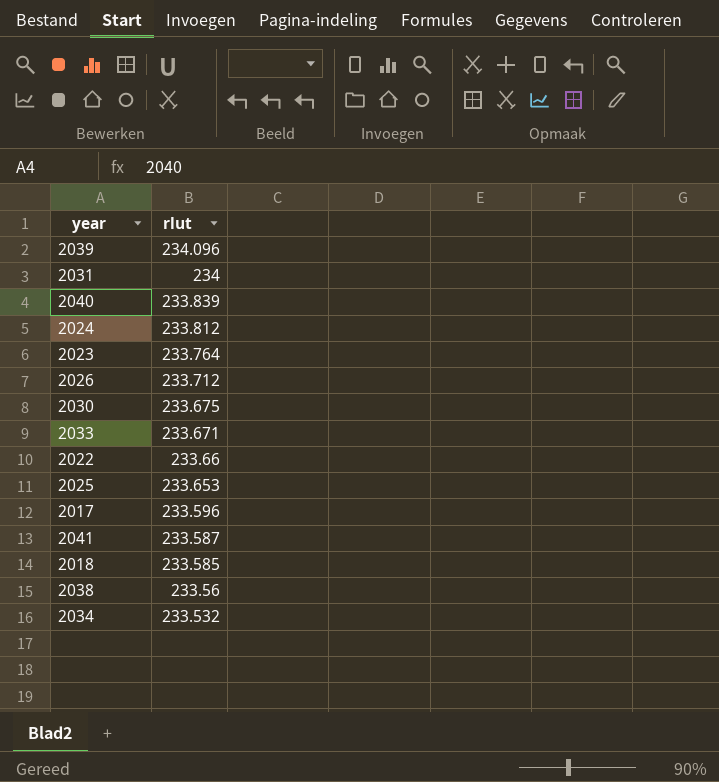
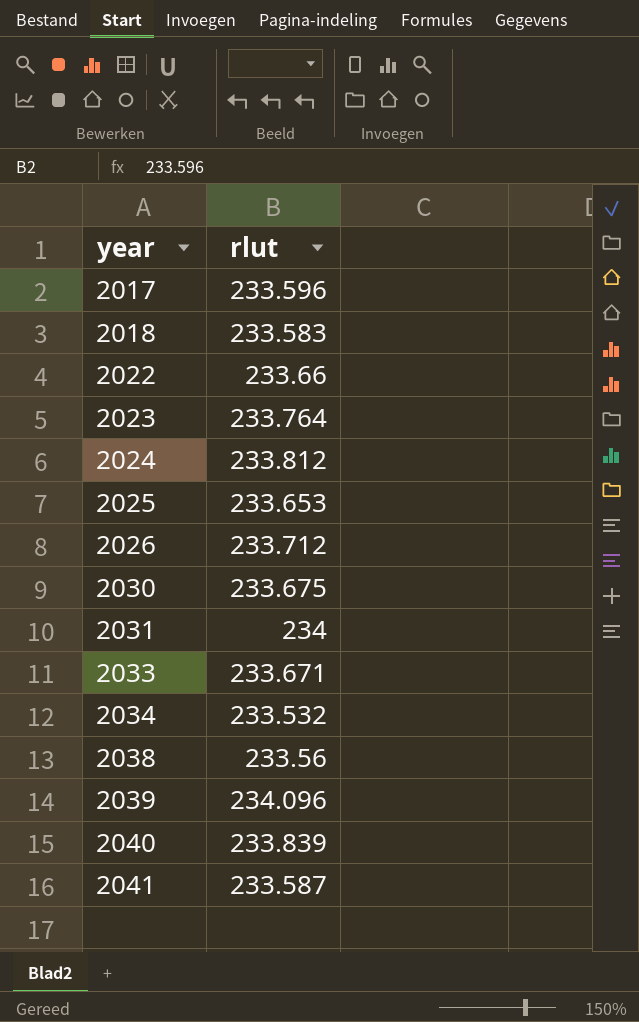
row order: rlut descending -> year ascending
2018 | rlut: 233.585 -> 233.583

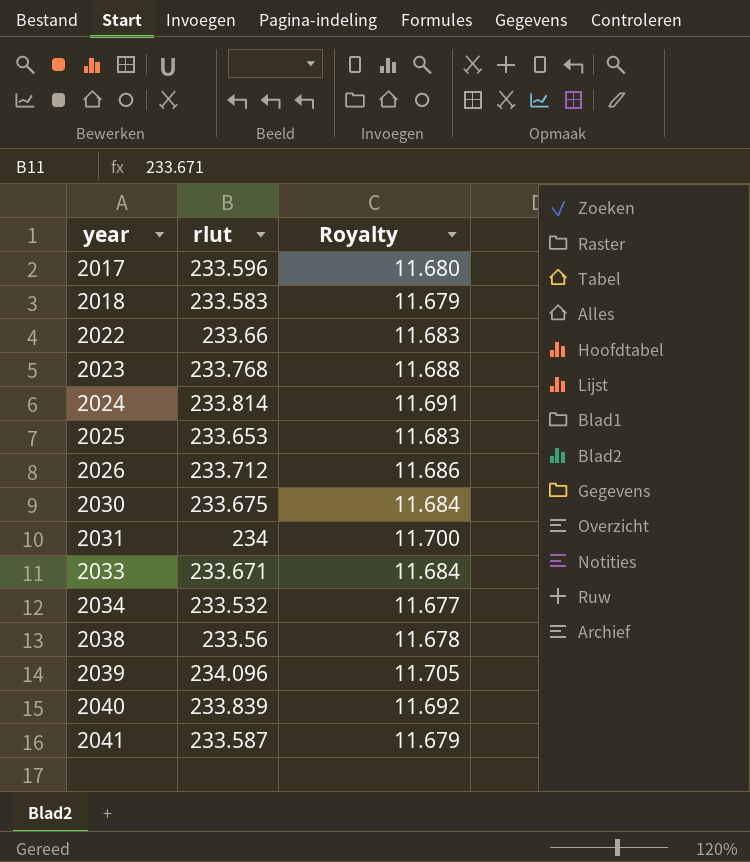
column Royalty | formula: none -> [rlut] * 0.05
2023 | rlut: 233.764 -> 233.768
2024 | rlut: 233.812 -> 233.814

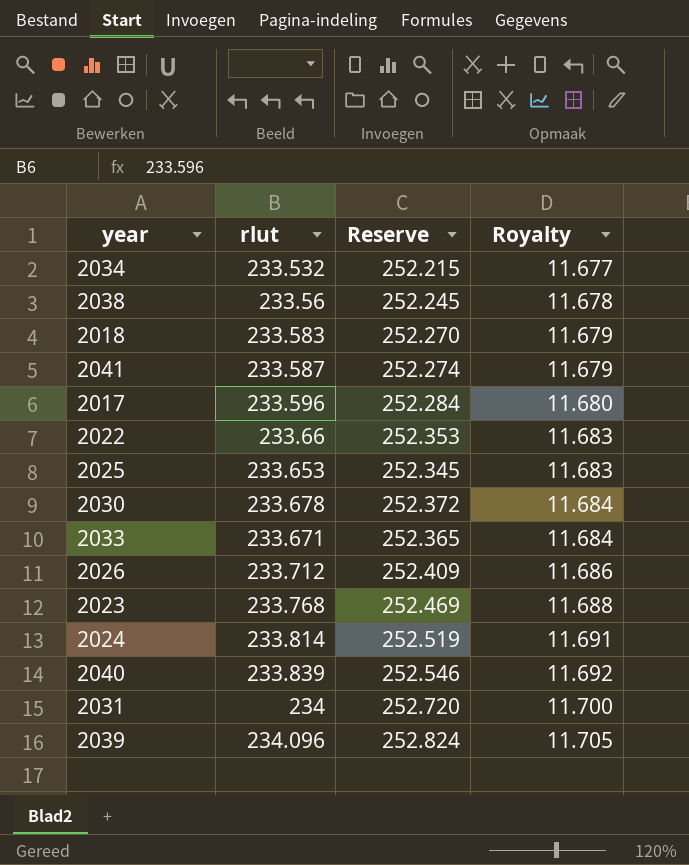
row order: year ascending -> Royalty ascending
column Reserve | formula: none -> [rlut] * 1.08
2030 | rlut: 233.675 -> 233.678

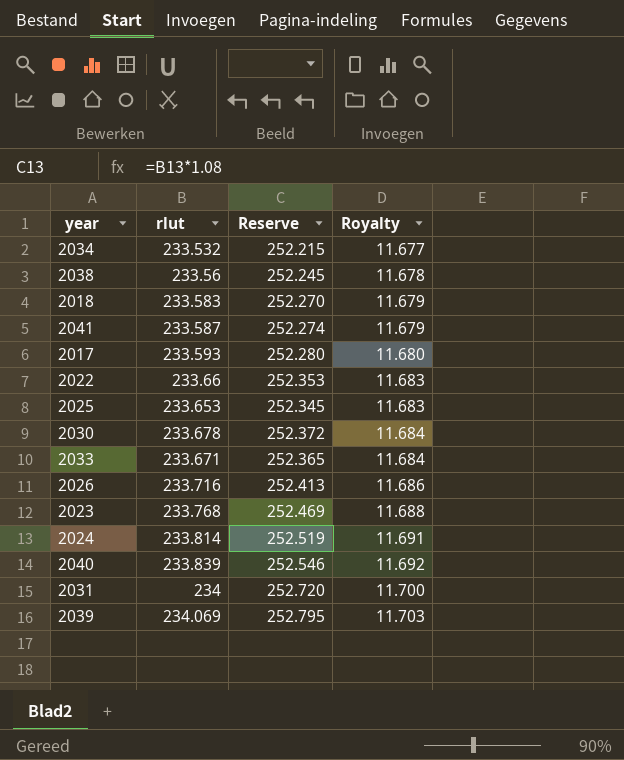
2017 | rlut: 233.596 -> 233.593
2017 | Reserve: 252.284 -> 252.280
2026 | rlut: 233.712 -> 233.716
2026 | Reserve: 252.409 -> 252.413
2039 | rlut: 234.096 -> 234.069
2039 | Reserve: 252.824 -> 252.795
2039 | Royalty: 11.705 -> 11.703

